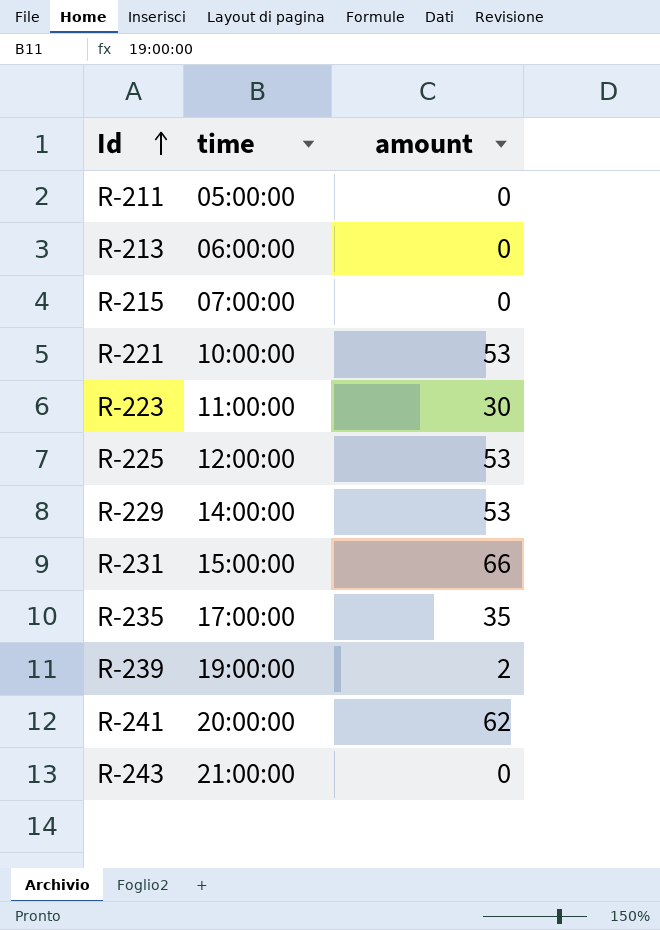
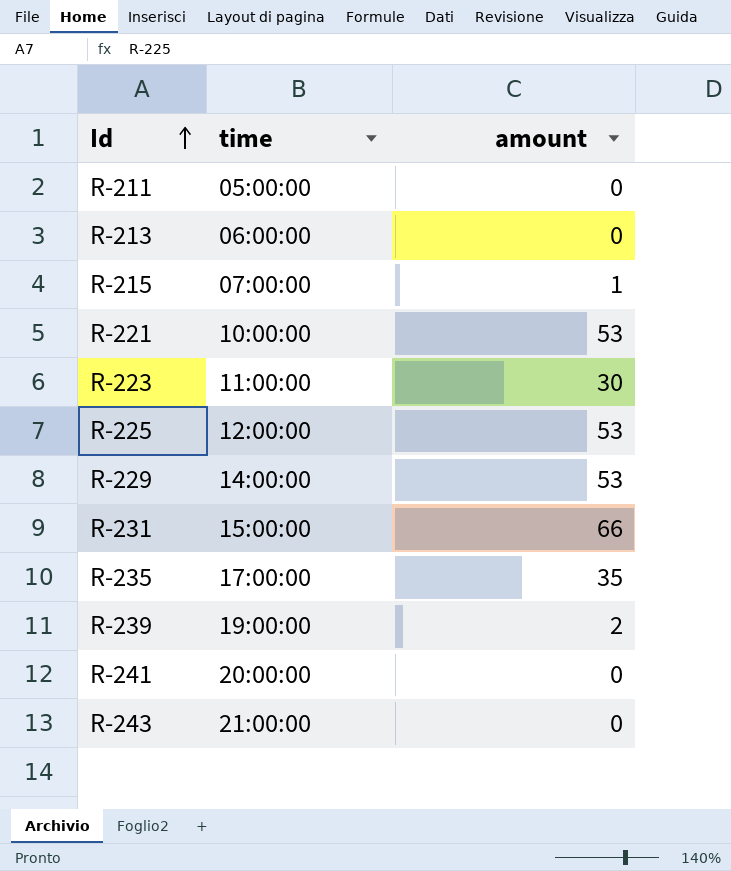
R-215 | amount: 0 -> 1
R-241 | amount: 62 -> 0

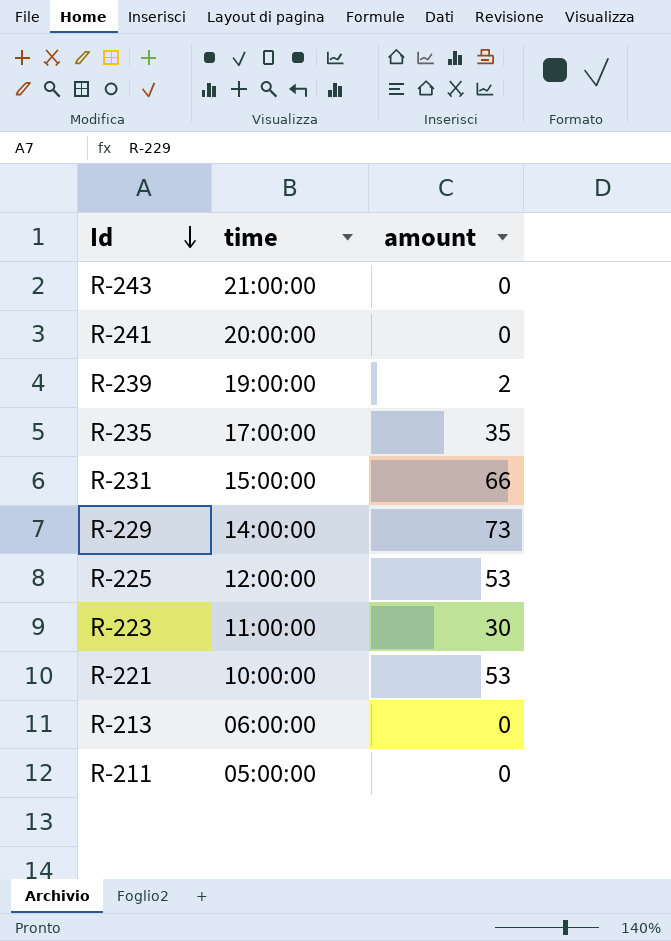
row order: Id ascending -> Id descending
row R-215: 07:00:00 | 1 -> none
R-229 | amount: 53 -> 73

